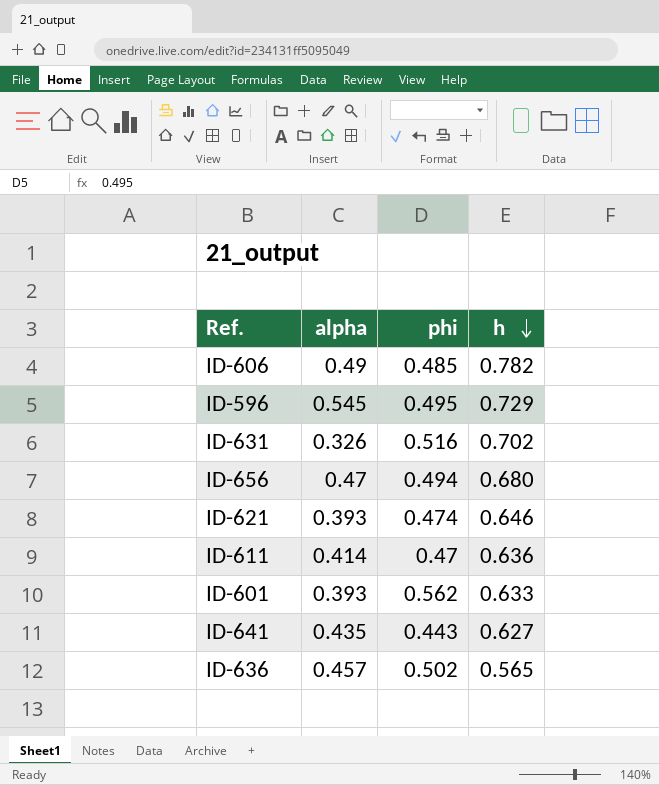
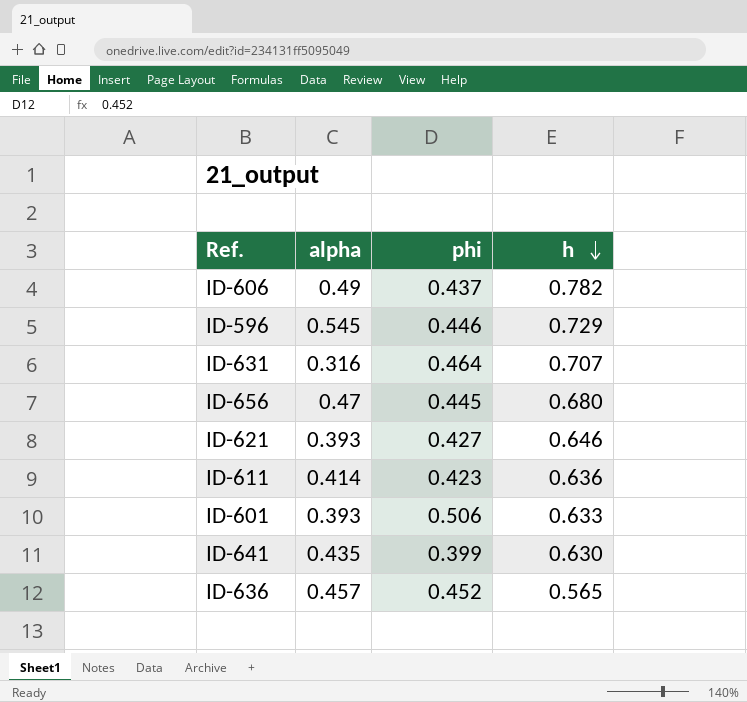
ID-606 | phi: 0.485 -> 0.437
ID-596 | phi: 0.495 -> 0.446
ID-631 | alpha: 0.326 -> 0.316
ID-631 | phi: 0.516 -> 0.464
ID-631 | h: 0.702 -> 0.707
ID-656 | phi: 0.494 -> 0.445
ID-621 | phi: 0.474 -> 0.427
ID-611 | phi: 0.47 -> 0.423
ID-601 | phi: 0.562 -> 0.506
ID-641 | phi: 0.443 -> 0.399
ID-641 | h: 0.627 -> 0.630
ID-636 | phi: 0.502 -> 0.452

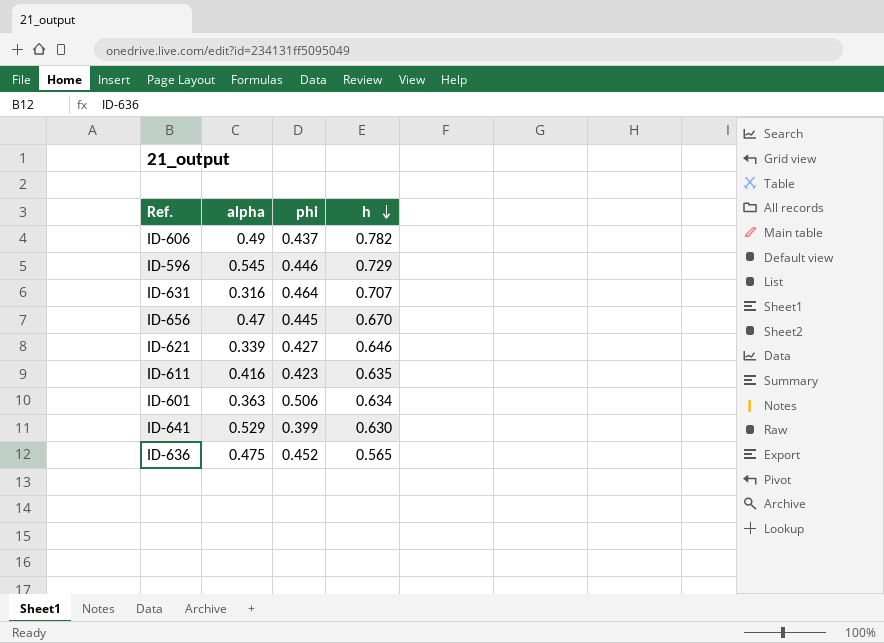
ID-656 | h: 0.680 -> 0.670
ID-621 | alpha: 0.393 -> 0.339
ID-611 | alpha: 0.414 -> 0.416
ID-611 | h: 0.636 -> 0.635
ID-601 | alpha: 0.393 -> 0.363
ID-601 | h: 0.633 -> 0.634
ID-641 | alpha: 0.435 -> 0.529
ID-636 | alpha: 0.457 -> 0.475

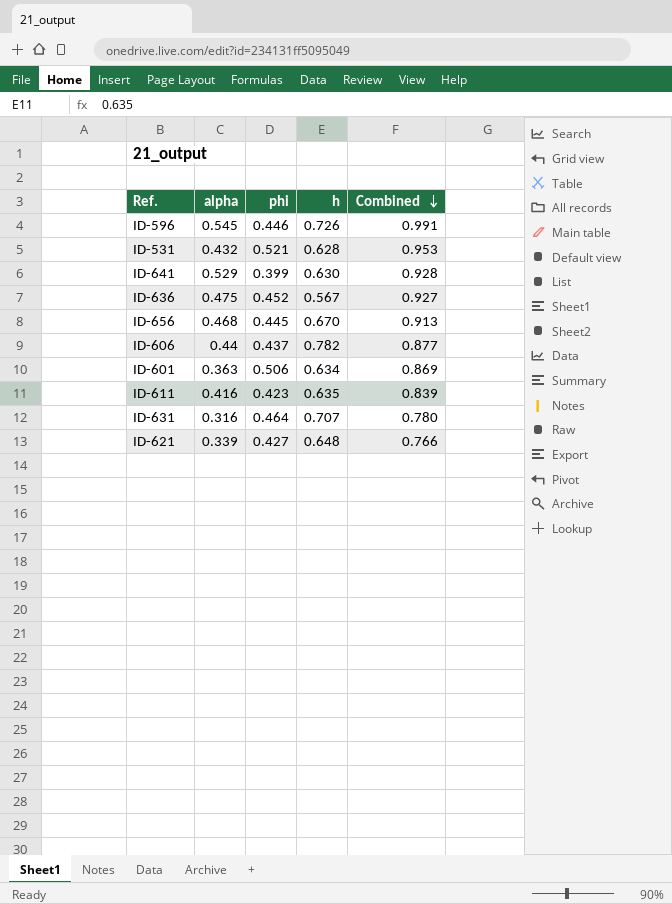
row order: h descending -> Combined descending
column Combined | formula: none -> [alpha] + [phi]
ID-596 | h: 0.729 -> 0.726
row ID-531: none -> 0.432 | 0.521 | 0.628 | 0.953
ID-636 | h: 0.565 -> 0.567
ID-656 | alpha: 0.47 -> 0.468
ID-606 | alpha: 0.49 -> 0.44
ID-621 | h: 0.646 -> 0.648

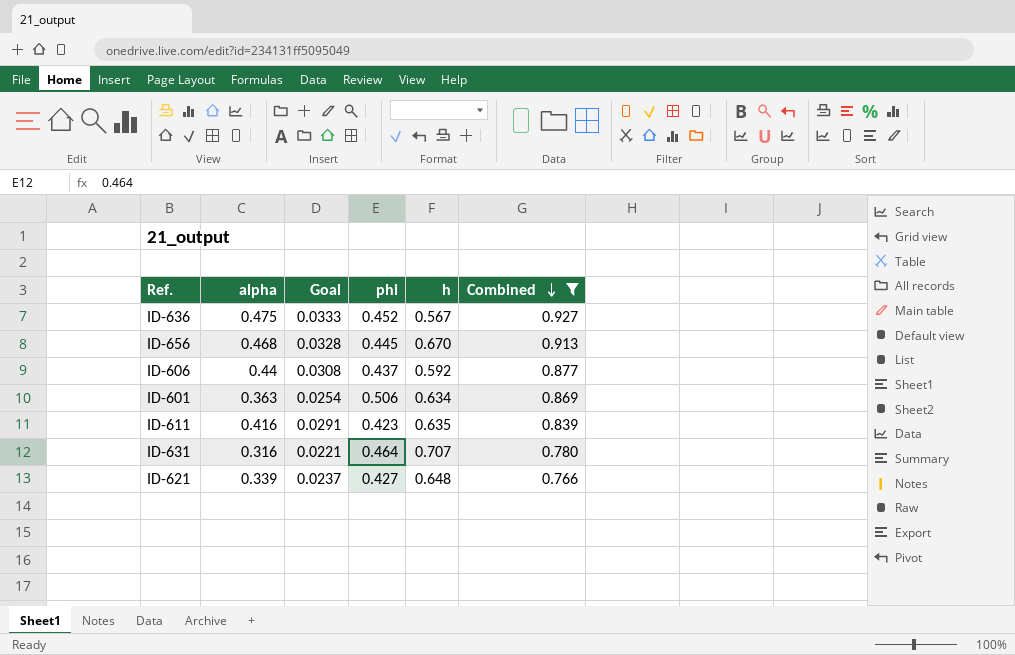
filter: none -> Combined <= 0.927
column Goal | formula: none -> [alpha] * 0.07
ID-606 | h: 0.782 -> 0.592

